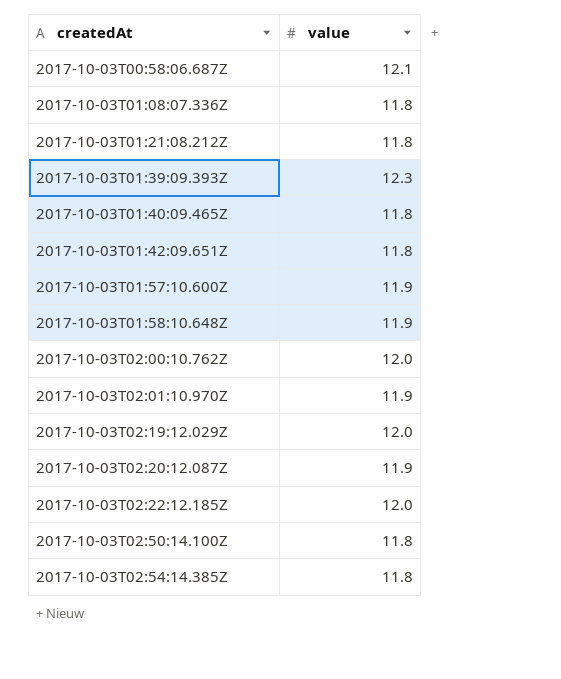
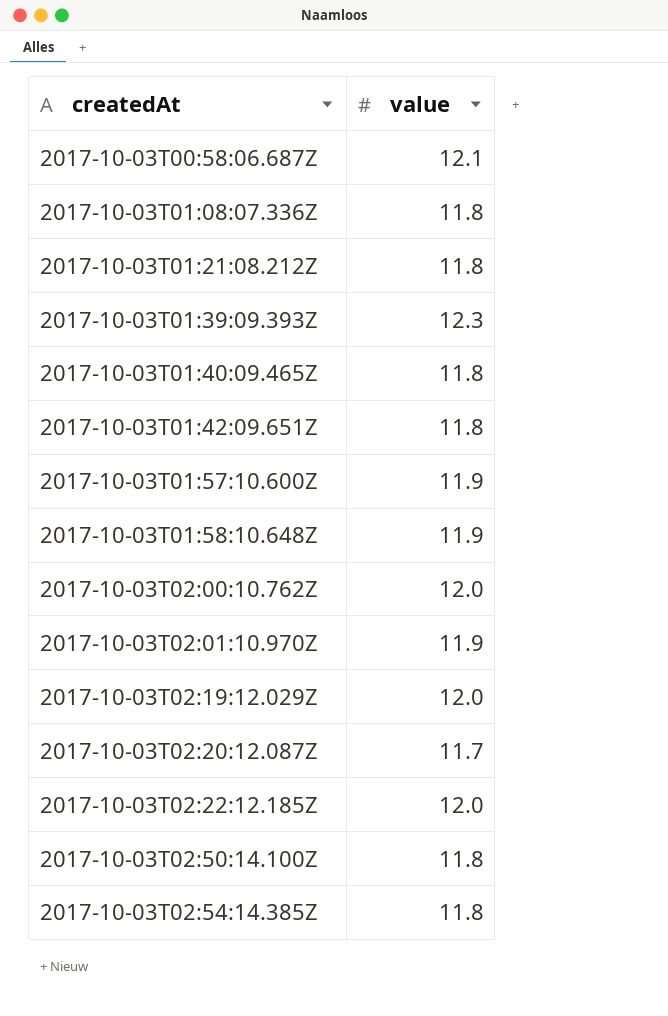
2017-10-03T02:20:12.087Z | value: 11.9 -> 11.7

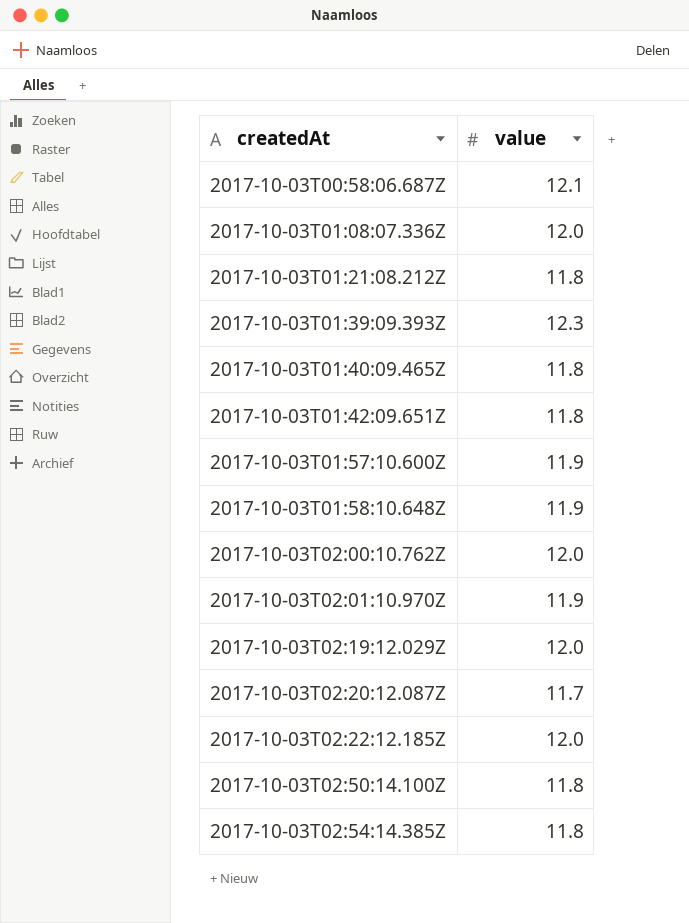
2017-10-03T01:08:07.336Z | value: 11.8 -> 12.0

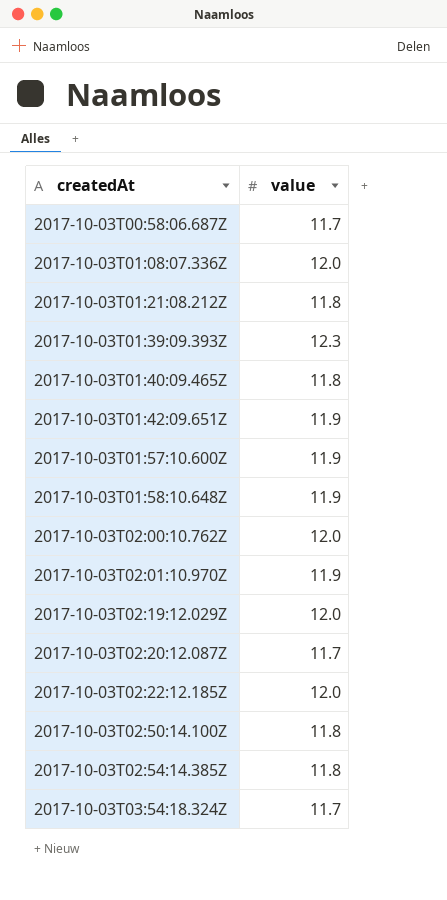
2017-10-03T00:58:06.687Z | value: 12.1 -> 11.7
2017-10-03T01:42:09.651Z | value: 11.8 -> 11.9
row 2017-10-03T03:54:18.324Z: none -> 11.7

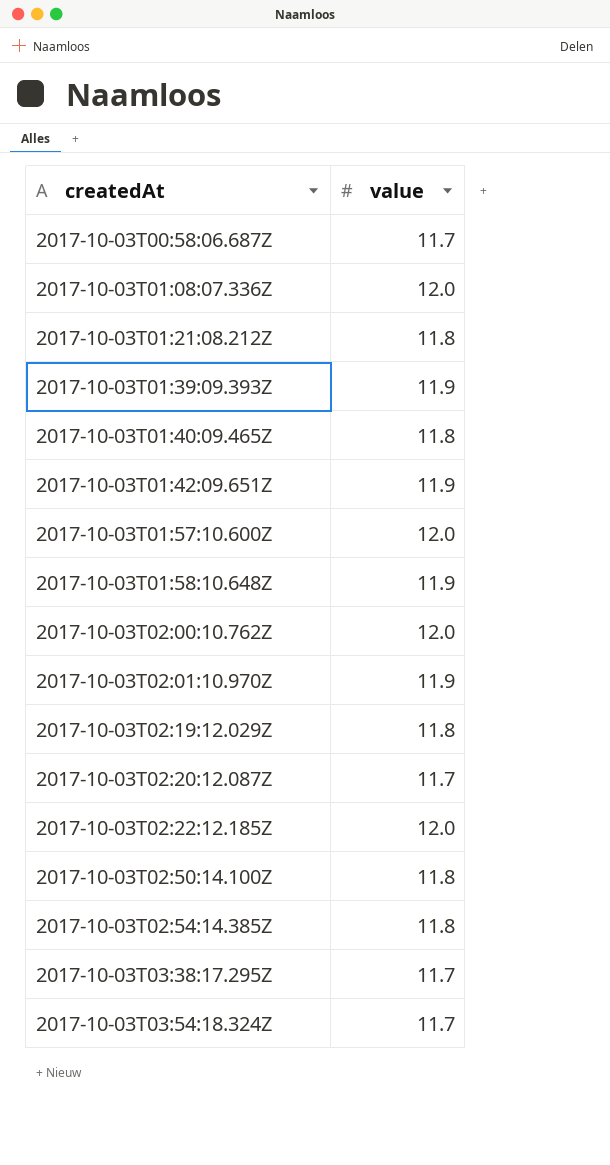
2017-10-03T01:39:09.393Z | value: 12.3 -> 11.9
2017-10-03T01:57:10.600Z | value: 11.9 -> 12.0
2017-10-03T02:19:12.029Z | value: 12.0 -> 11.8
row 2017-10-03T03:38:17.295Z: none -> 11.7

